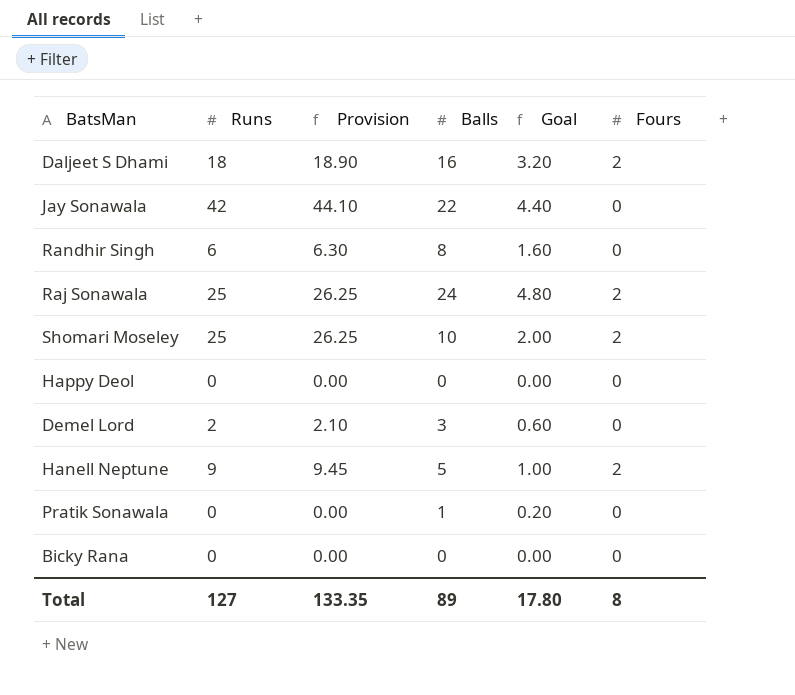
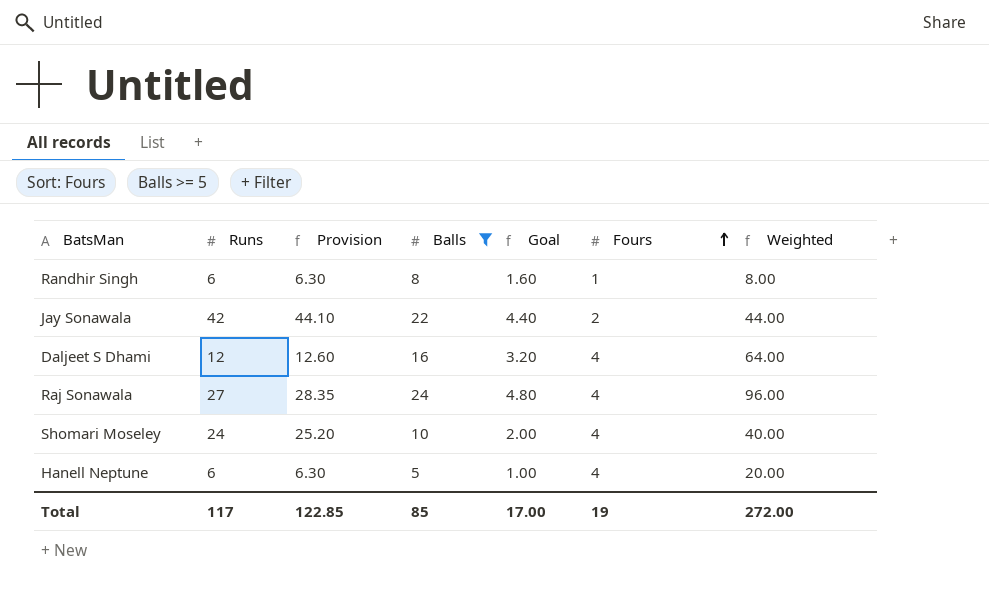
filter: none -> Balls >= 5
row order: none -> Fours ascending
column Weighted | formula: none -> [Balls] * [Fours]
Randhir Singh | Fours: 0 -> 1
Jay Sonawala | Fours: 0 -> 2
Daljeet S Dhami | Runs: 18 -> 12
Daljeet S Dhami | Provision: 18.90 -> 12.60
Daljeet S Dhami | Fours: 2 -> 4
Raj Sonawala | Runs: 25 -> 27
Raj Sonawala | Provision: 26.25 -> 28.35
Raj Sonawala | Fours: 2 -> 4
Shomari Moseley | Runs: 25 -> 24
Shomari Moseley | Provision: 26.25 -> 25.20
Shomari Moseley | Fours: 2 -> 4
Hanell Neptune | Runs: 9 -> 6
Hanell Neptune | Provision: 9.45 -> 6.30
Hanell Neptune | Fours: 2 -> 4
Total | Runs: 127 -> 117
Total | Provision: 133.35 -> 122.85
Total | Balls: 89 -> 85
Total | Goal: 17.80 -> 17.00
Total | Fours: 8 -> 19

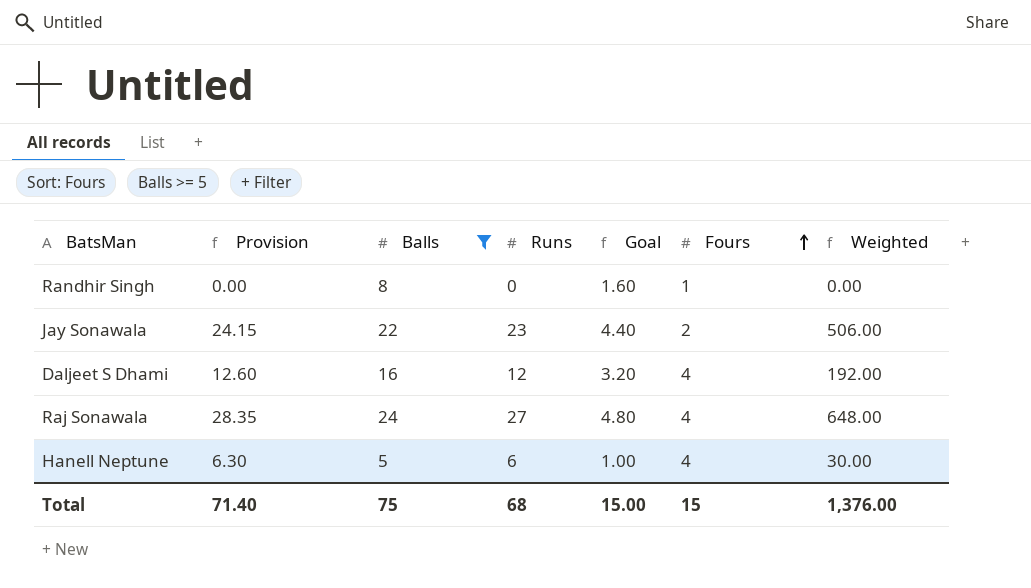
column Runs | position: 2 -> 4
column Weighted | formula: [Balls] * [Fours] -> [Balls] * [Runs]
row Shomari Moseley: 24 | 25.20 | 10 | 2.00 | 4 | 40.00 -> none
Randhir Singh | Provision: 6.30 -> 0.00
Randhir Singh | Runs: 6 -> 0
Jay Sonawala | Provision: 44.10 -> 24.15
Jay Sonawala | Runs: 42 -> 23
Total | Provision: 122.85 -> 71.40
Total | Balls: 85 -> 75
Total | Runs: 117 -> 68
Total | Goal: 17.00 -> 15.00
Total | Fours: 19 -> 15
Total | Weighted: 272.00 -> 1,376.00

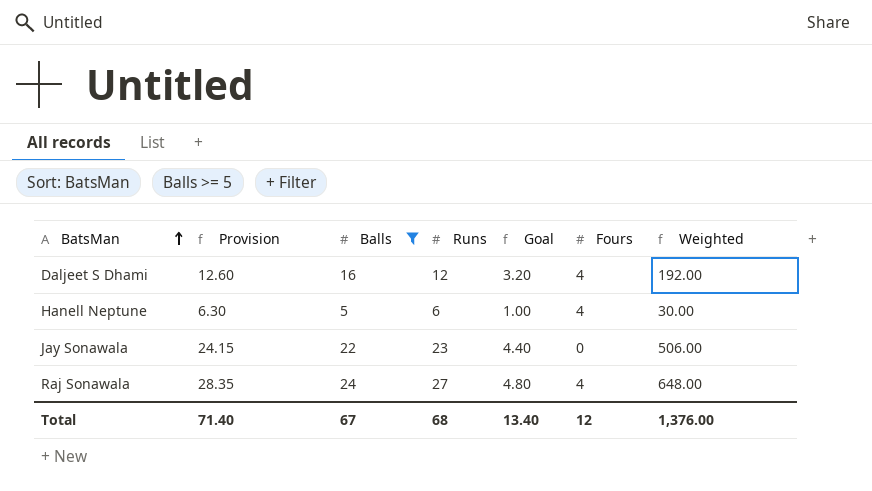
row order: Fours ascending -> BatsMan ascending
row Randhir Singh: 0.00 | 8 | 0 | 1.60 | 1 | 0.00 -> none
Jay Sonawala | Fours: 2 -> 0
Total | Balls: 75 -> 67
Total | Goal: 15.00 -> 13.40
Total | Fours: 15 -> 12

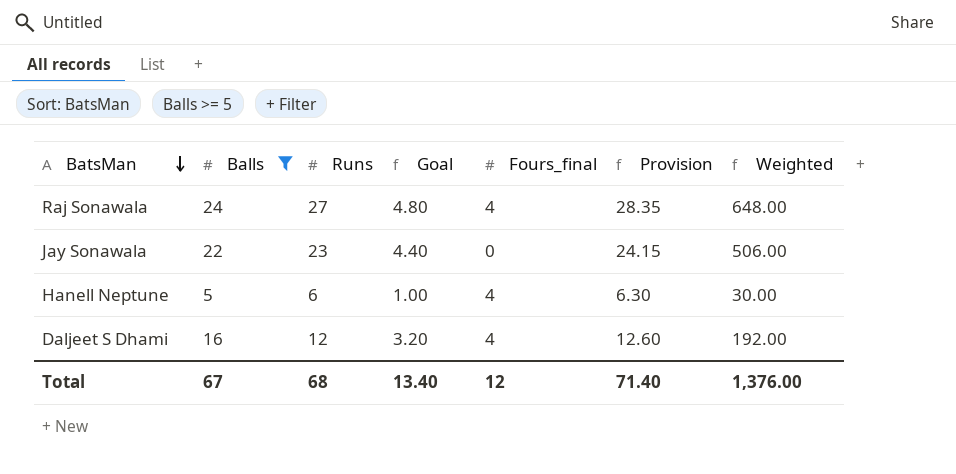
row order: BatsMan ascending -> BatsMan descending
column name: Fours -> Fours_final
column Provision | position: 2 -> 6

